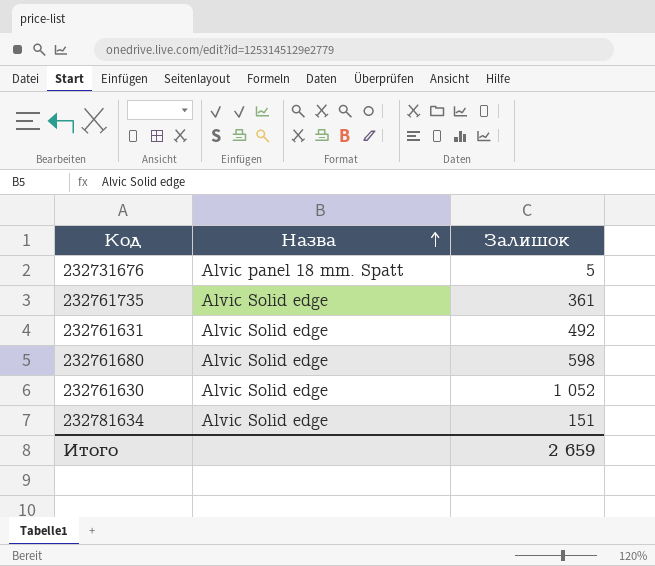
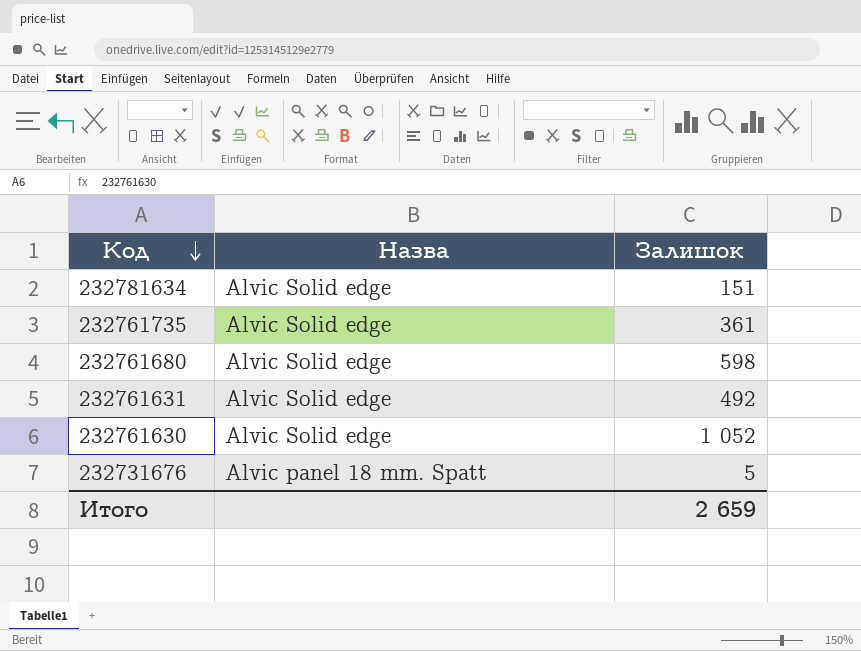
row order: Назва ascending -> Код descending

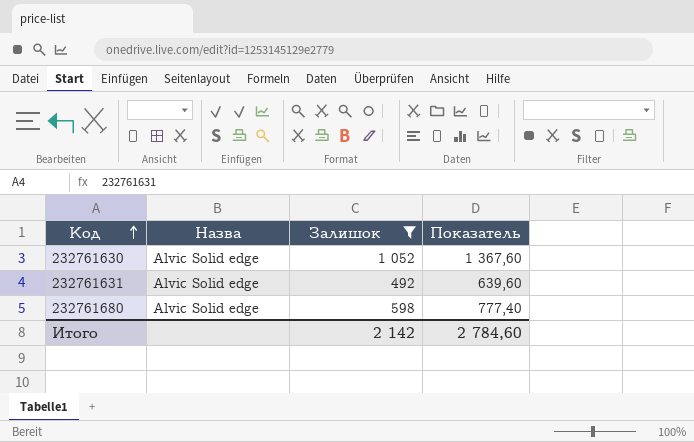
filter: none -> Залишок >= 492
row order: Код descending -> Код ascending
column Показатель | formula: none -> [Залишок] * 1,3
Итого | Залишок: 2 659 -> 2 142

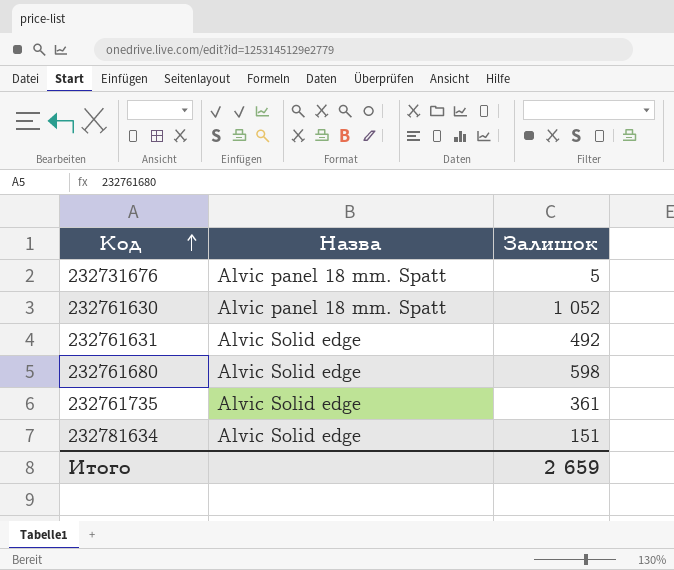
filter: Залишок >= 492 -> none
column Показатель | formula: [Залишок] * 1,3 -> none
232761630 | Назва: Alvic Solid edge -> Alvic panel 18 mm. Spatt
Итого | Залишок: 2 142 -> 2 659

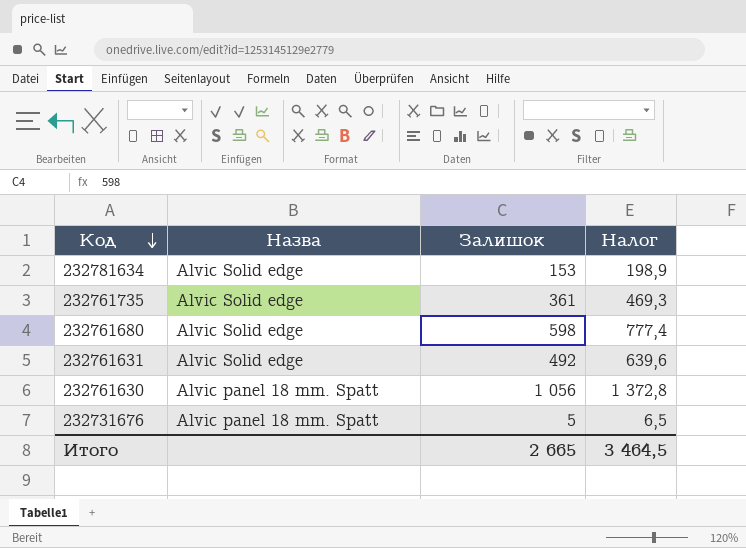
row order: Код ascending -> Код descending
column Налог | formula: none -> [Залишок] * 1,3
232781634 | Залишок: 151 -> 153
232761630 | Залишок: 1 052 -> 1 056
Итого | Залишок: 2 659 -> 2 665

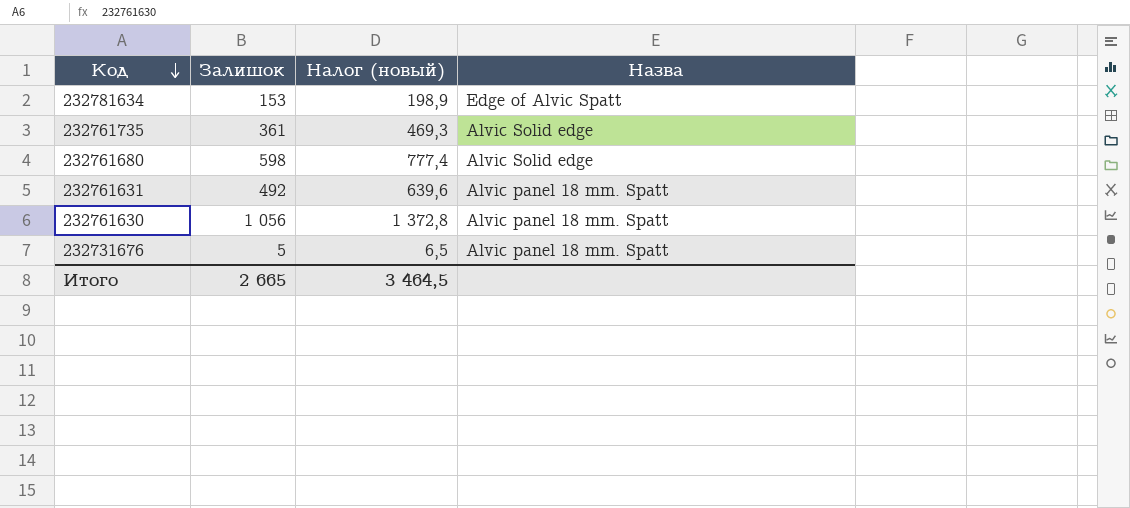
column name: Налог -> Налог (новый)
column Назва | position: 2 -> 4
232781634 | Назва: Alvic Solid edge -> Edge of Alvic Spatt
232761631 | Назва: Alvic Solid edge -> Alvic panel 18 mm. Spatt

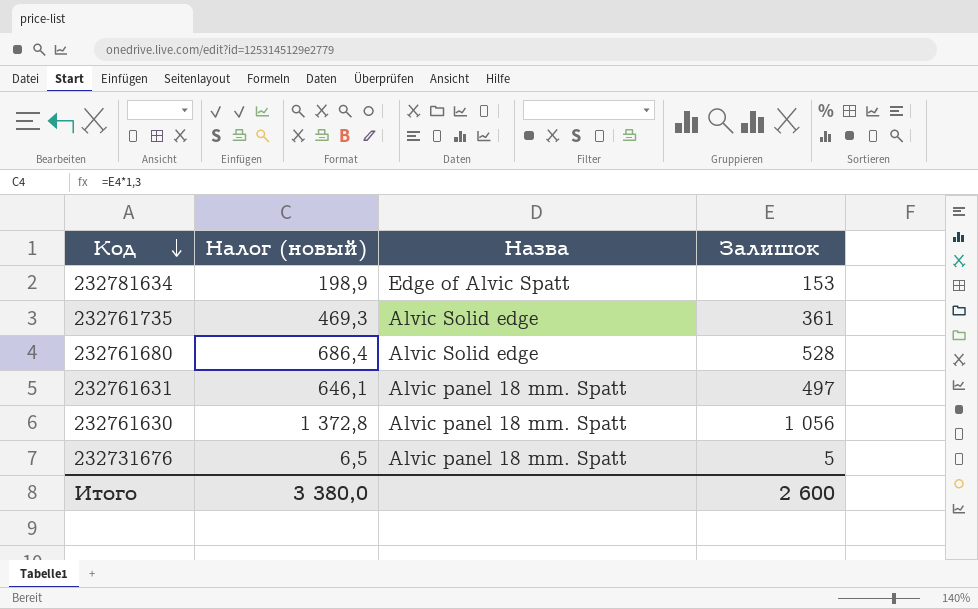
column Залишок | position: 2 -> 4
232761680 | Налог (новый): 777,4 -> 686,4
232761680 | Залишок: 598 -> 528
232761631 | Налог (новый): 639,6 -> 646,1
232761631 | Залишок: 492 -> 497
Итого | Налог (новый): 3 464,5 -> 3 380,0
Итого | Залишок: 2 665 -> 2 600

